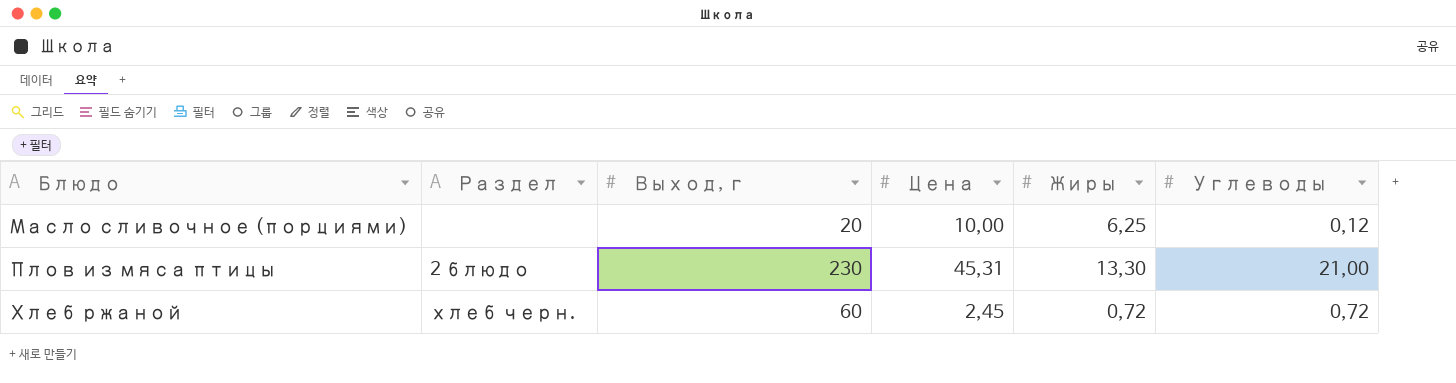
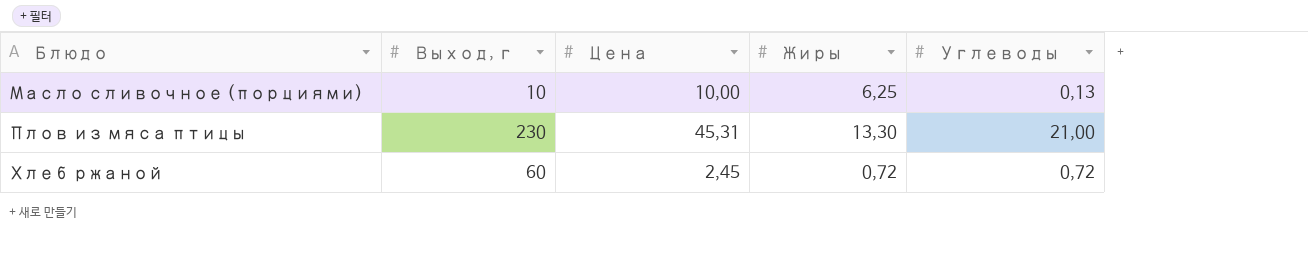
column Раздел | position: 2 -> none
Масло сливочное (порциями) | Выход, г: 20 -> 10
Масло сливочное (порциями) | Углеводы: 0,12 -> 0,13

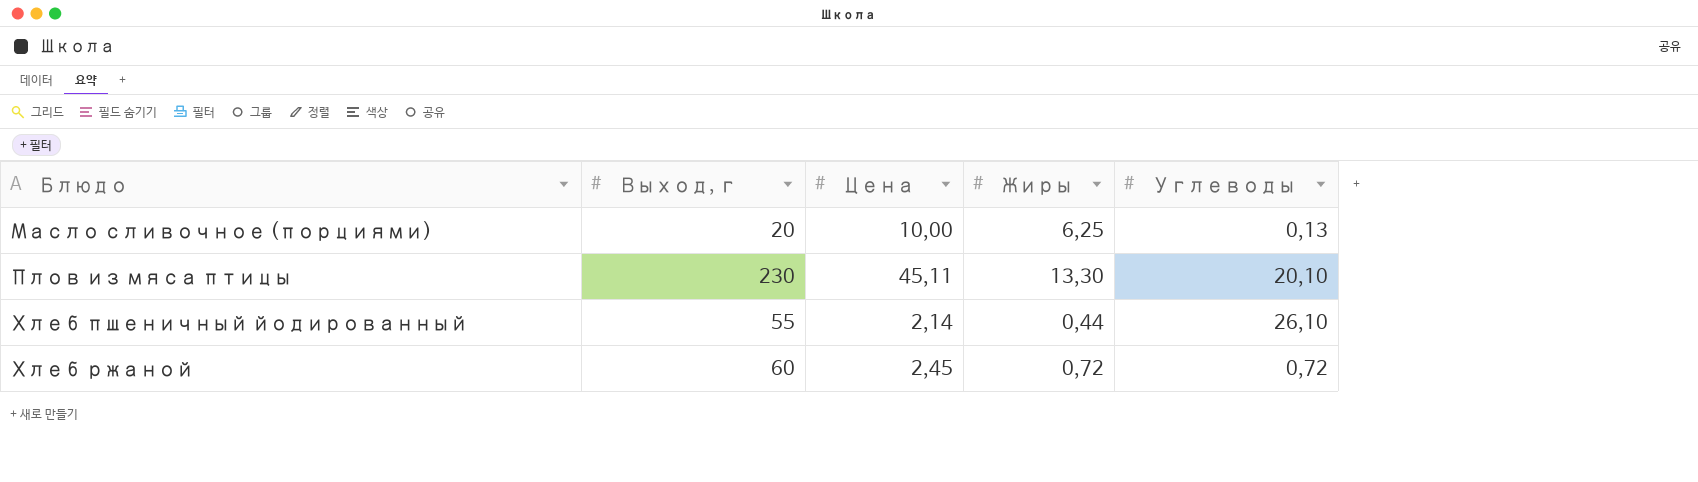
Масло сливочное (порциями) | Выход, г: 10 -> 20
Плов из мяса птицы | Цена: 45,31 -> 45,11
Плов из мяса птицы | Углеводы: 21,00 -> 20,10
row Хлеб пшеничный йодированный: none -> 55 | 2,14 | 0,44 | 26,10

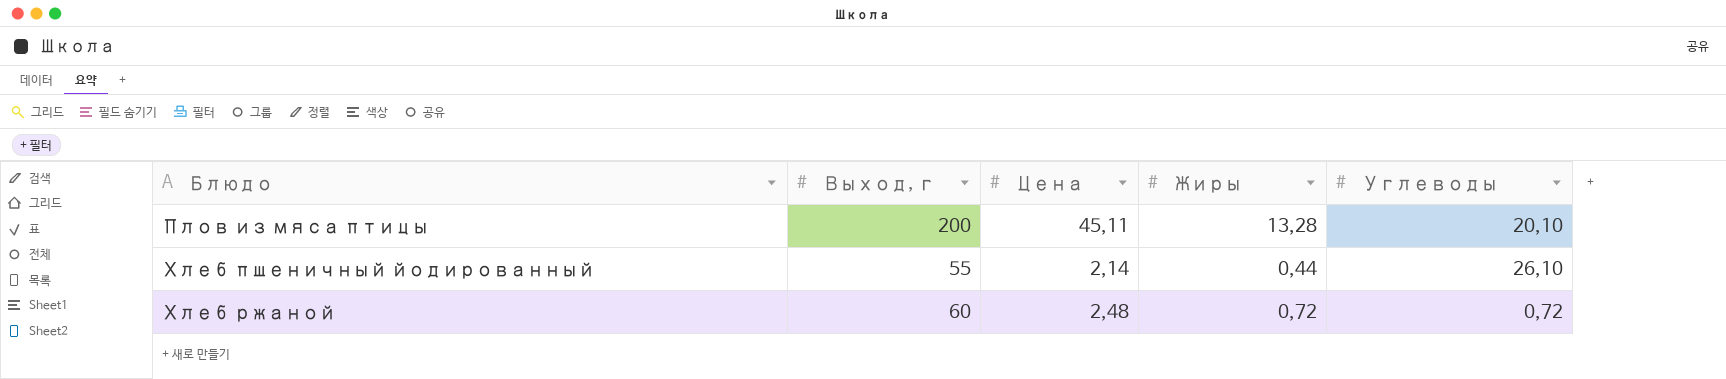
row Масло сливочное (порциями): 20 | 10,00 | 6,25 | 0,13 -> none
Плов из мяса птицы | Выход, г: 230 -> 200
Плов из мяса птицы | Жиры: 13,30 -> 13,28
Хлеб ржаной | Цена: 2,45 -> 2,48

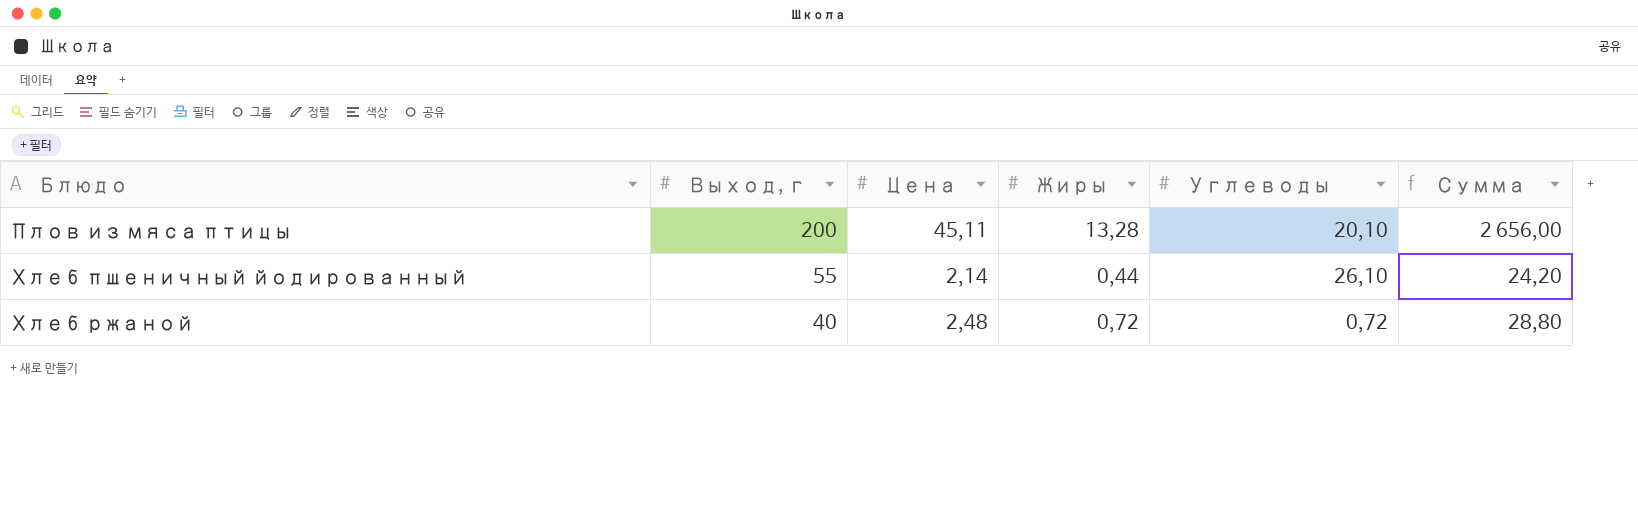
column Сумма | formula: none -> [Выход, г] * [Жиры]
Хлеб ржаной | Выход, г: 60 -> 40

